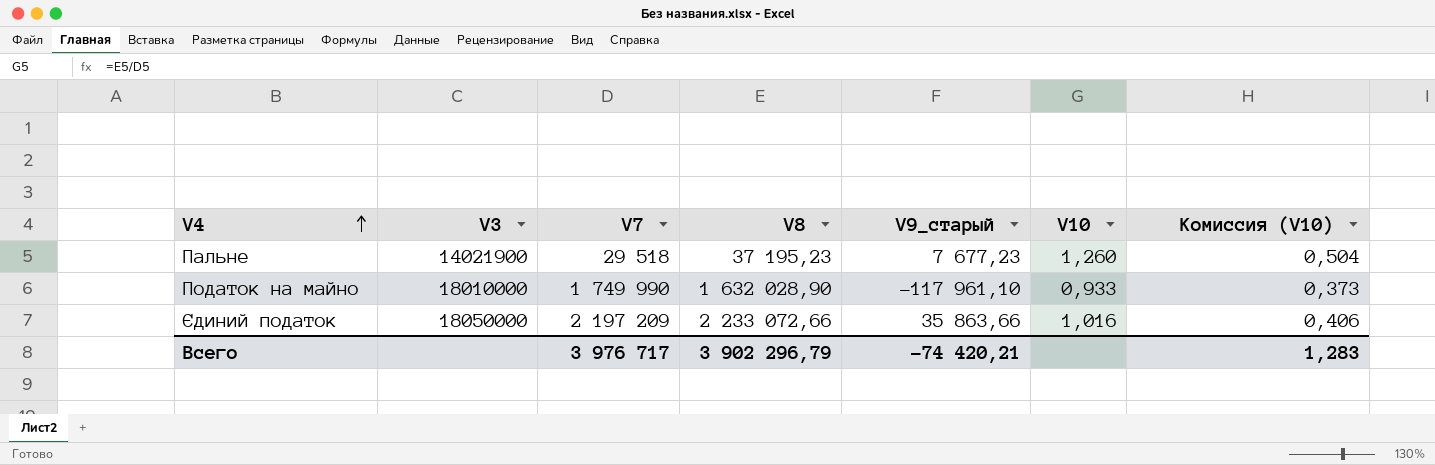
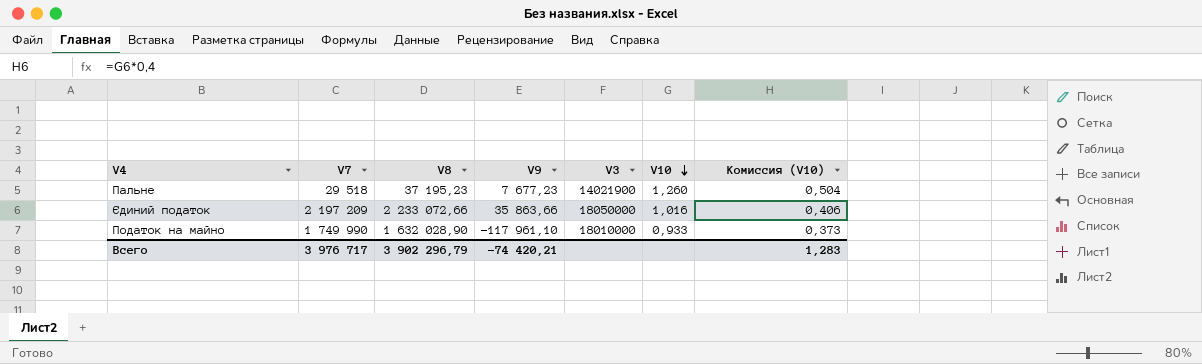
row order: V4 ascending -> V10 descending
column name: V9_старый -> V9
column V3 | position: 2 -> 5

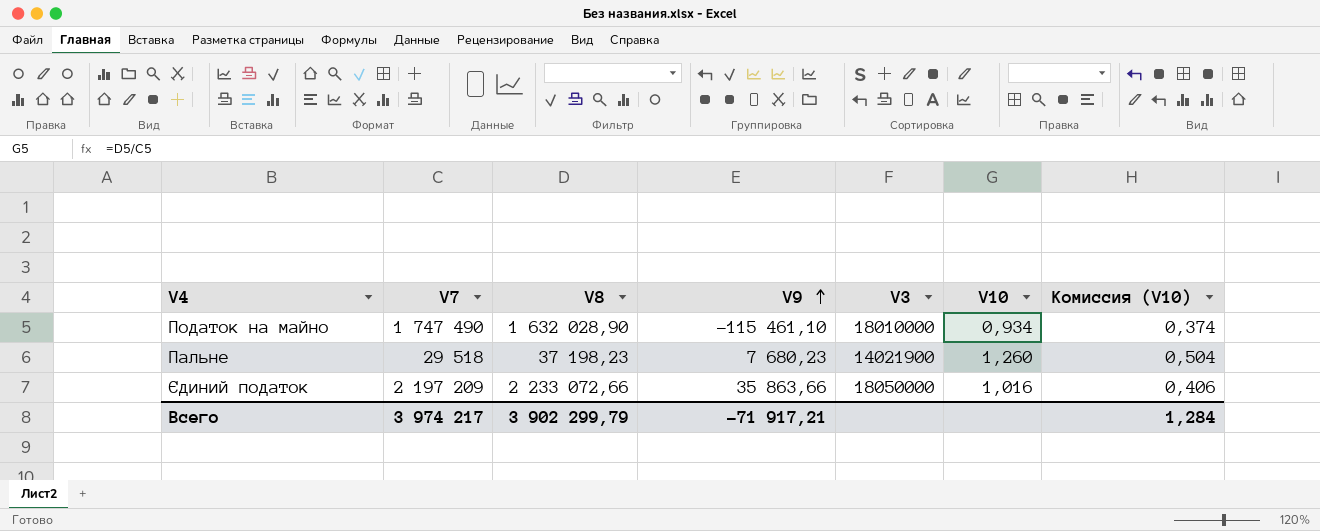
row order: V10 descending -> V9 ascending
Податок на майно | V7: 1 749 990 -> 1 747 490
Податок на майно | V9: -117 961,10 -> -115 461,10
Податок на майно | V10: 0,933 -> 0,934
Податок на майно | Комиссия (V10): 0,373 -> 0,374
Пальне | V8: 37 195,23 -> 37 198,23
Пальне | V9: 7 677,23 -> 7 680,23
Всего | V7: 3 976 717 -> 3 974 217
Всего | V8: 3 902 296,79 -> 3 902 299,79
Всего | V9: -74 420,21 -> -71 917,21
Всего | Комиссия (V10): 1,283 -> 1,284

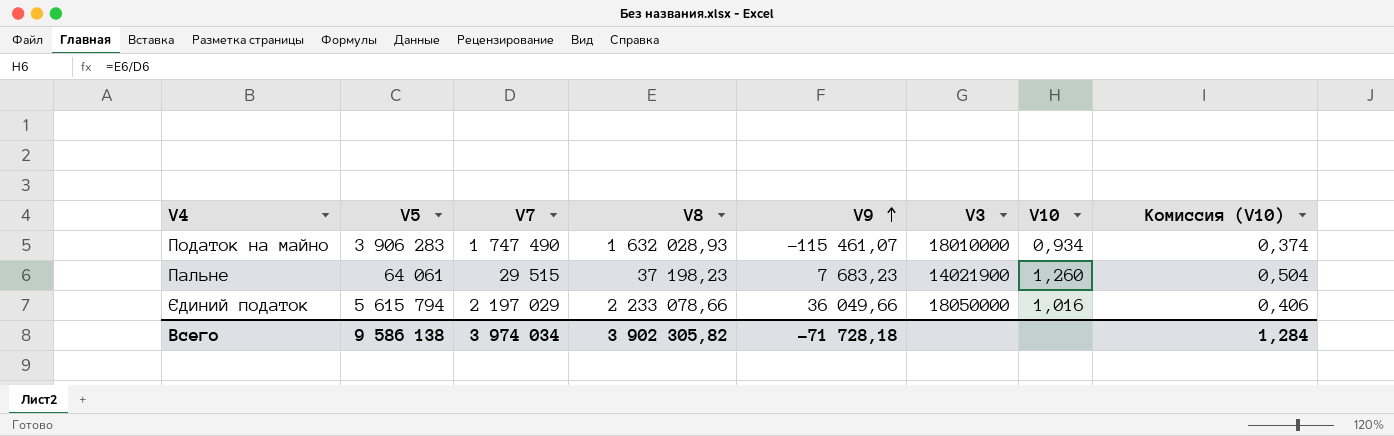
column V5 | position: none -> 2
Податок на майно | V8: 1 632 028,90 -> 1 632 028,93
Податок на майно | V9: -115 461,10 -> -115 461,07
Пальне | V7: 29 518 -> 29 515
Пальне | V9: 7 680,23 -> 7 683,23
Єдиний податок | V7: 2 197 209 -> 2 197 029
Єдиний податок | V8: 2 233 072,66 -> 2 233 078,66
Єдиний податок | V9: 35 863,66 -> 36 049,66
Всего | V7: 3 974 217 -> 3 974 034
Всего | V8: 3 902 299,79 -> 3 902 305,82
Всего | V9: -71 917,21 -> -71 728,18

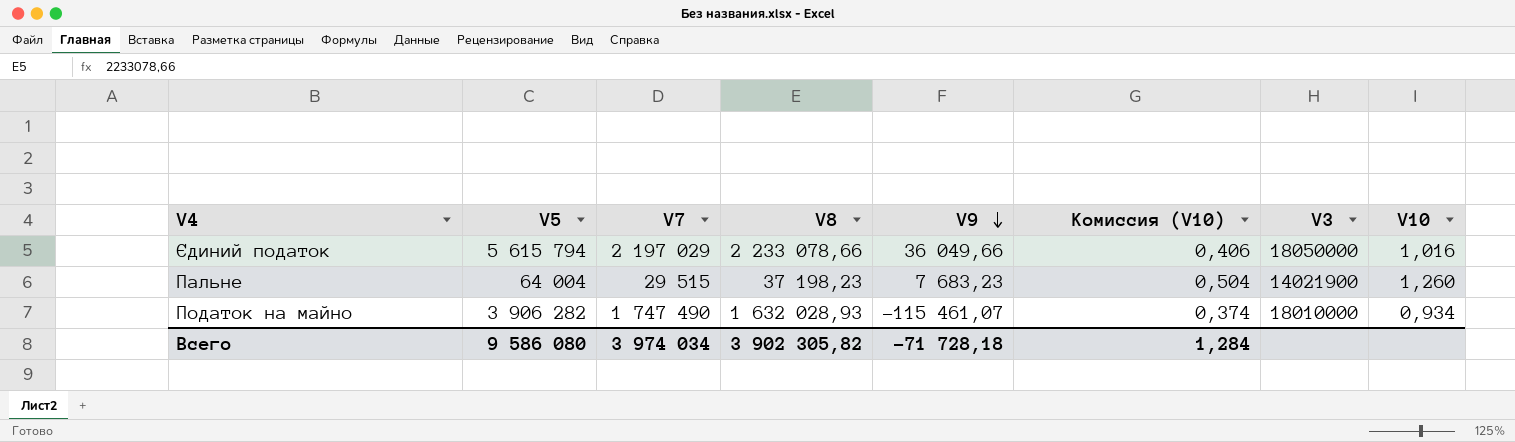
row order: V9 ascending -> V9 descending
column Комиссия (V10) | position: 8 -> 6
Пальне | V5: 64 061 -> 64 004
Податок на майно | V5: 3 906 283 -> 3 906 282
Всего | V5: 9 586 138 -> 9 586 080

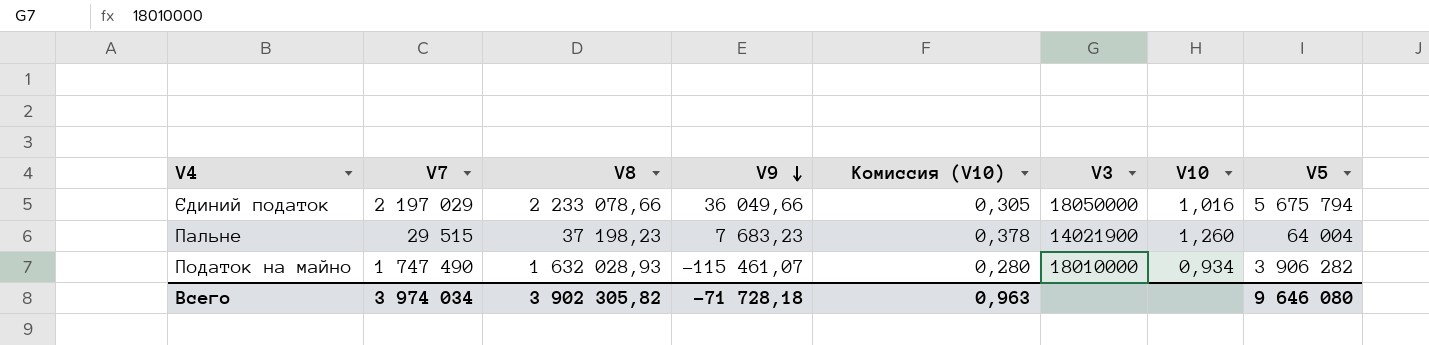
column Комиссия (V10) | formula: [V10] * 0,4 -> [V10] * 0,3
column V5 | position: 2 -> 8
Єдиний податок | V5: 5 615 794 -> 5 675 794
Всего | Комиссия (V10): 1,284 -> 0,963
Всего | V5: 9 586 080 -> 9 646 080

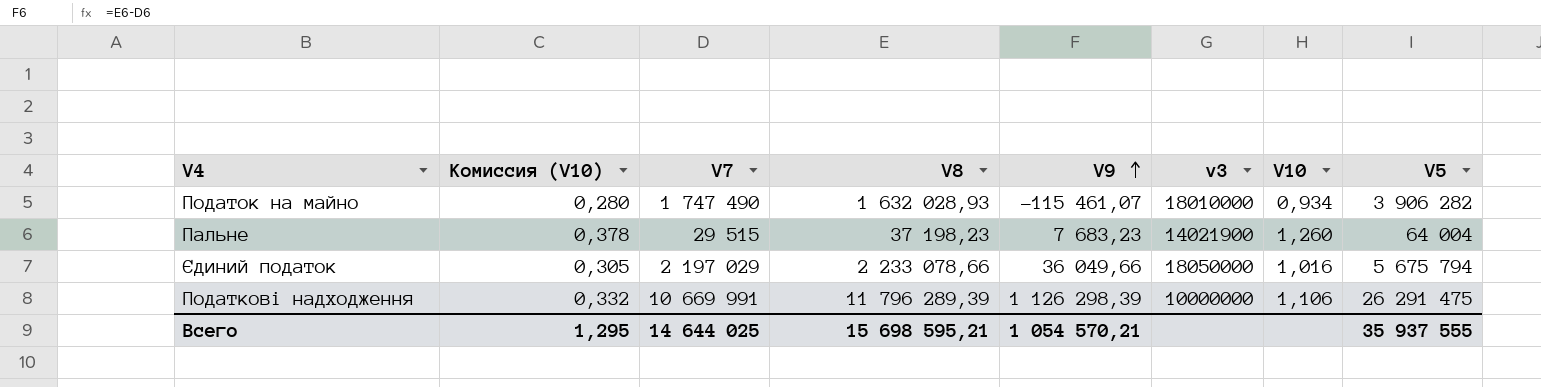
row order: V9 descending -> V9 ascending
column Комиссия (V10) | position: 5 -> 2
column name: V3 -> v3
row Податкові надходження: none -> 0,332 | 10 669 991 | 11 796 289,39 | 1 126 298,39 | 10000000 | 1,106 | 26 291 475
Всего | Комиссия (V10): 0,963 -> 1,295
Всего | V7: 3 974 034 -> 14 644 025
Всего | V8: 3 902 305,82 -> 15 698 595,21
Всего | V9: -71 728,18 -> 1 054 570,21
Всего | V5: 9 646 080 -> 35 937 555

